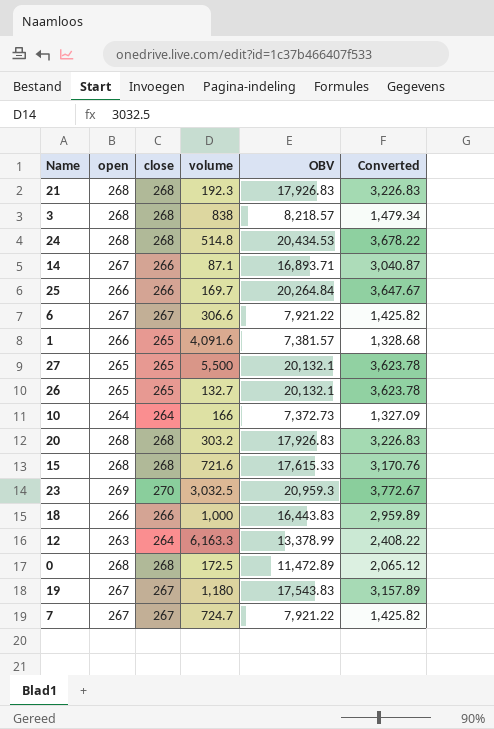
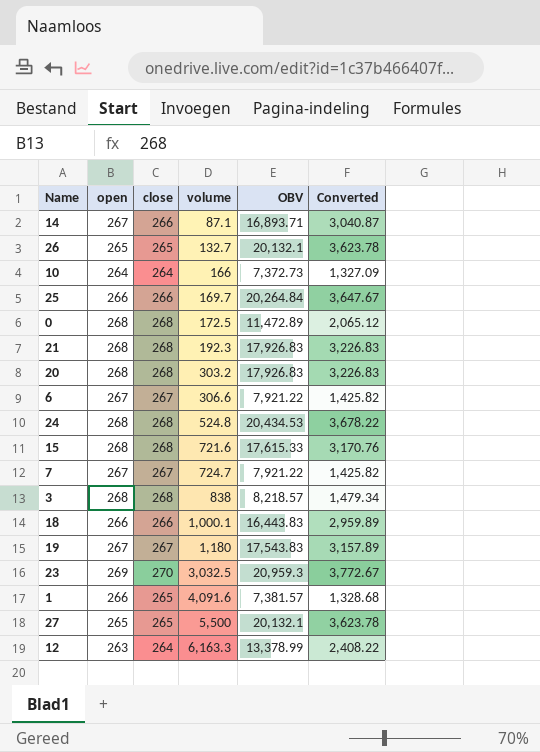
row order: none -> volume ascending
24 | volume: 514.8 -> 524.8
18 | volume: 1,000 -> 1,000.1

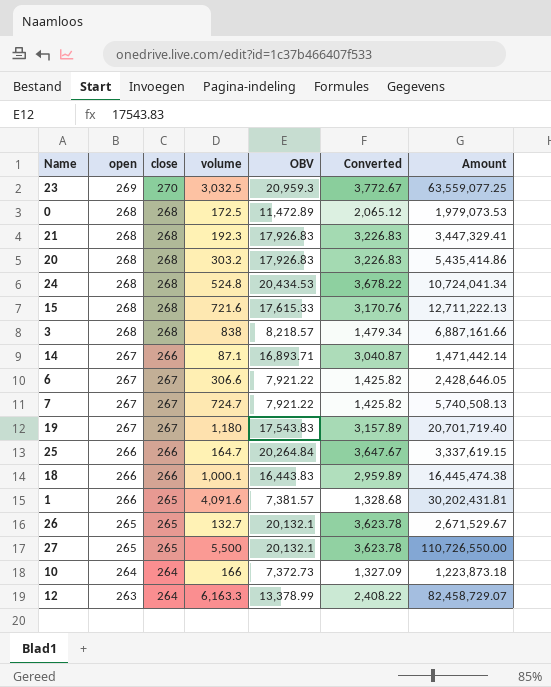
row order: volume ascending -> open descending
column Amount | formula: none -> [volume] * [OBV]
25 | volume: 169.7 -> 164.7

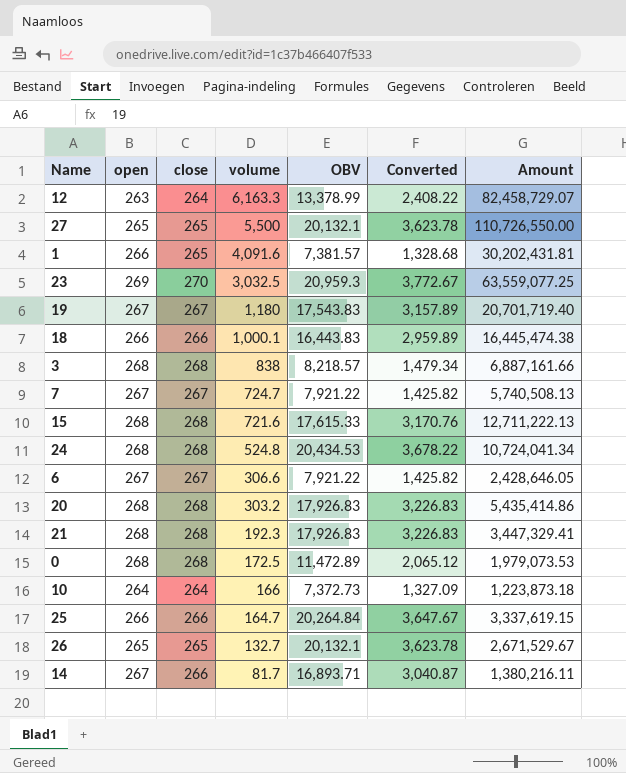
row order: open descending -> volume descending
14 | volume: 87.1 -> 81.7
14 | Amount: 1,471,442.14 -> 1,380,216.11

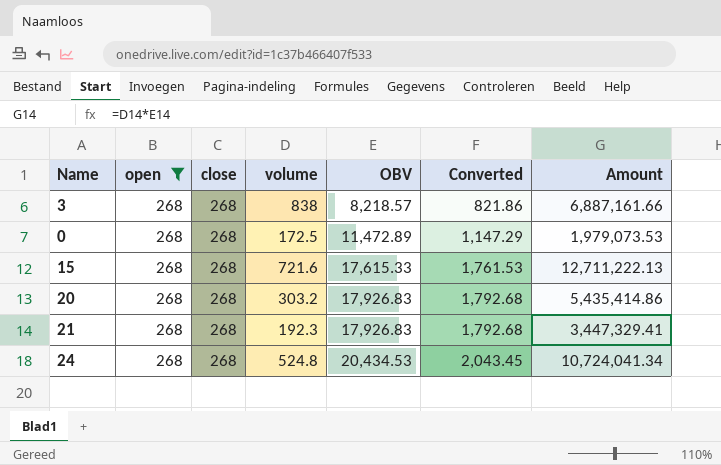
filter: none -> open = 268
row order: volume descending -> OBV ascending
column Converted | formula: [OBV] * 0.18 -> [OBV] * 0.1

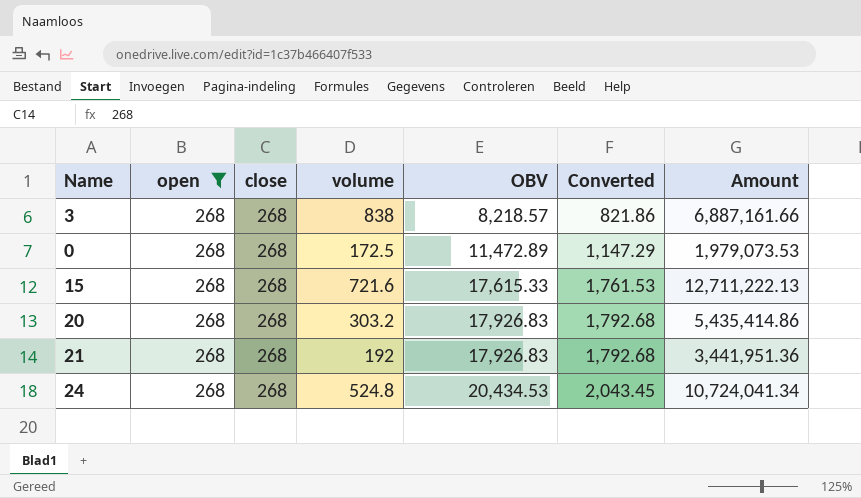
21 | volume: 192.3 -> 192
21 | Amount: 3,447,329.41 -> 3,441,951.36

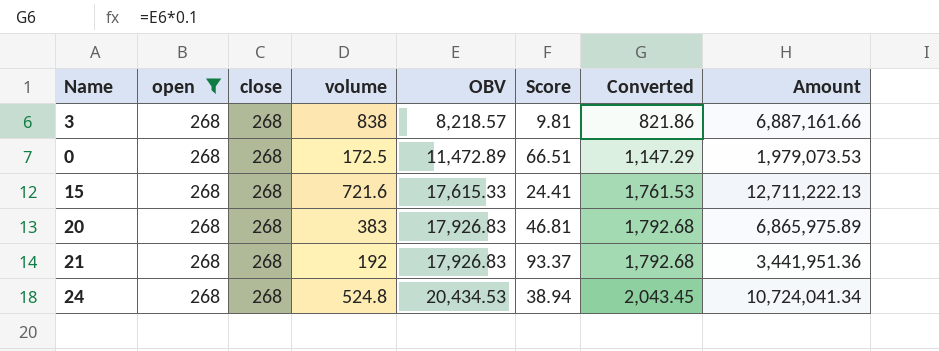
column Score | formula: none -> [OBV] / [volume]
20 | volume: 303.2 -> 383
20 | Amount: 5,435,414.86 -> 6,865,975.89

